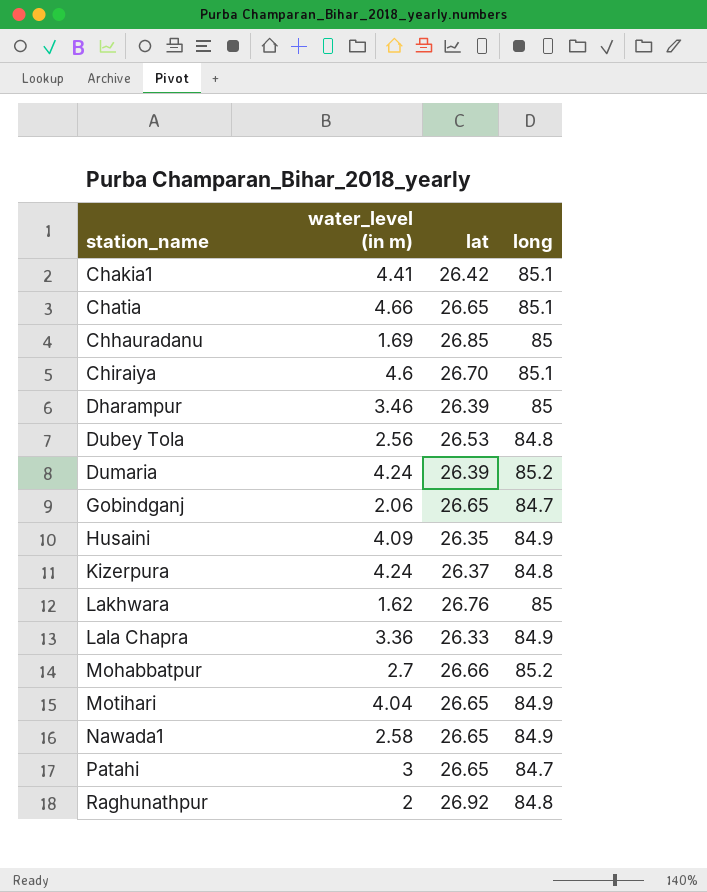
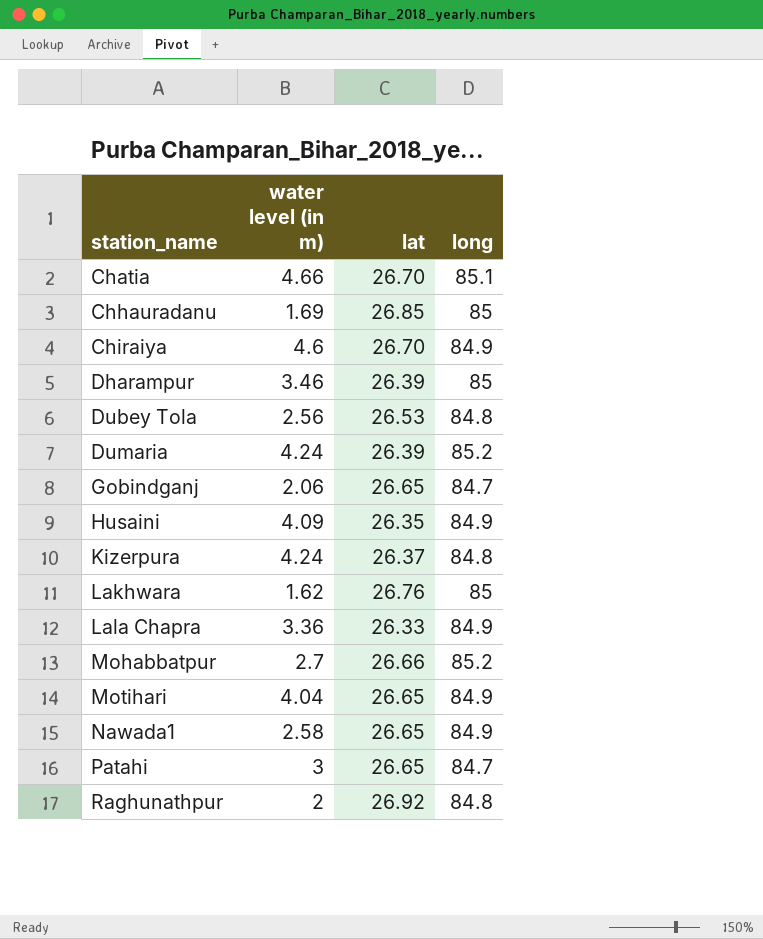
column name: water_level (in m) -> water level (in m)
row Chakia1: 4.41 | 26.42 | 85.1 -> none
Chatia | lat: 26.65 -> 26.70
Chiraiya | long: 85.1 -> 84.9

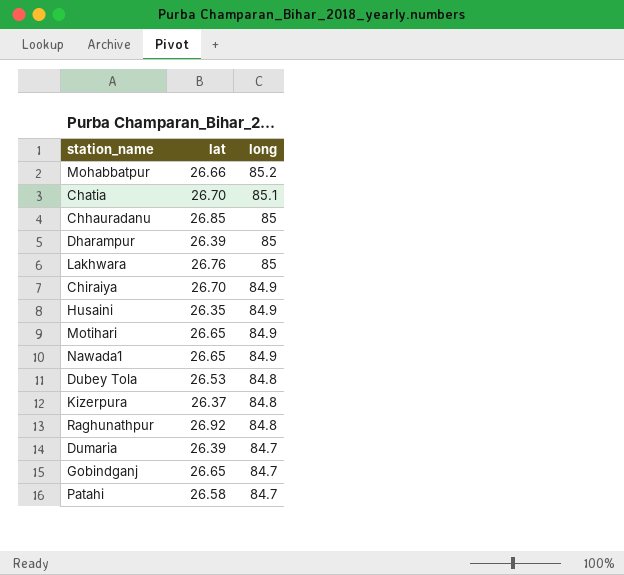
row order: station_name ascending -> long descending
column water level (in m) | position: 2 -> none
row Lala Chapra: 3.36 | 26.33 | 84.9 -> none
Dumaria | long: 85.2 -> 84.7
Patahi | lat: 26.65 -> 26.58

